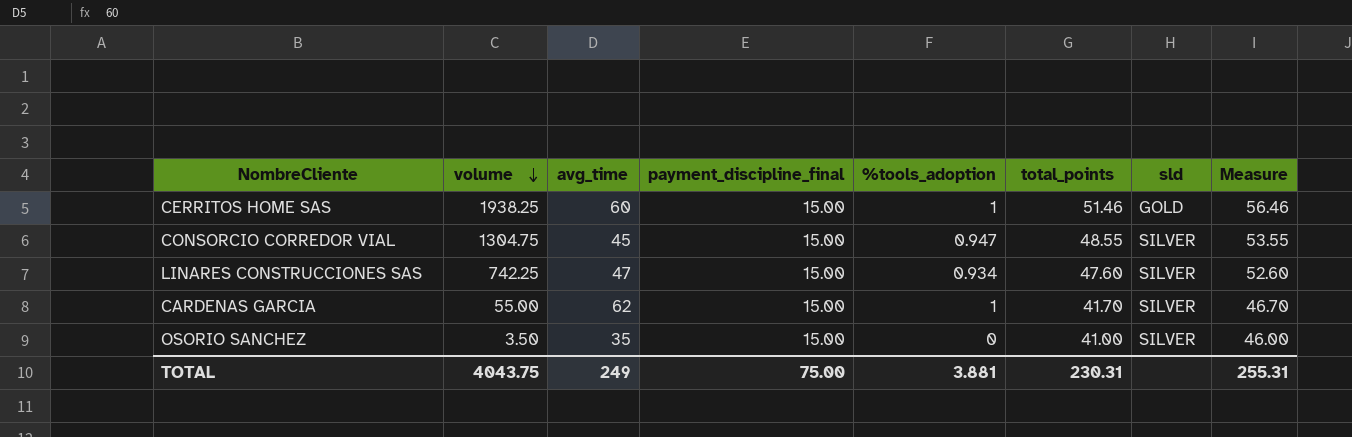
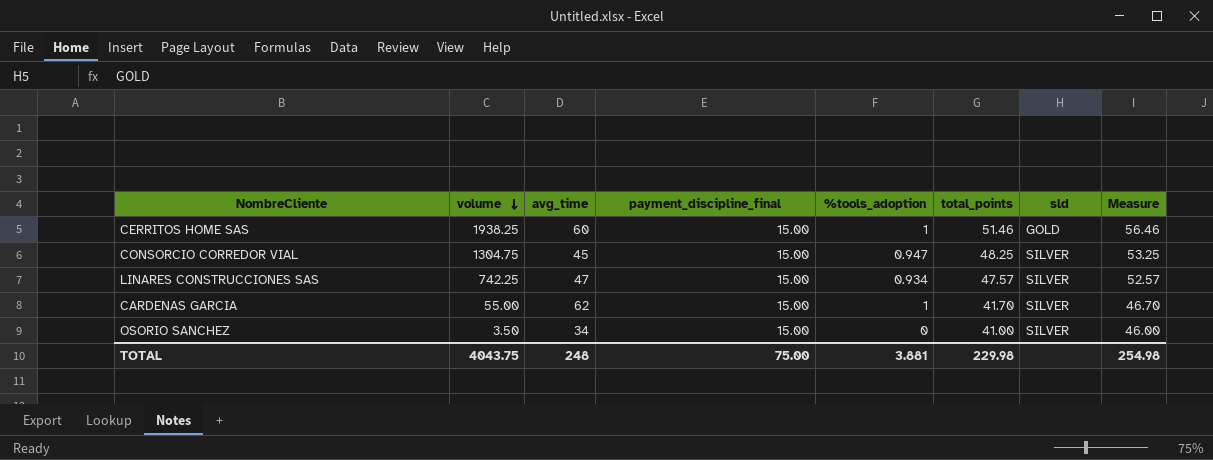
CONSORCIO CORREDOR VIAL | total_points: 48.55 -> 48.25
CONSORCIO CORREDOR VIAL | Measure: 53.55 -> 53.25
LINARES CONSTRUCCIONES SAS | total_points: 47.60 -> 47.57
LINARES CONSTRUCCIONES SAS | Measure: 52.60 -> 52.57
OSORIO SANCHEZ | avg_time: 35 -> 34
TOTAL | avg_time: 249 -> 248
TOTAL | total_points: 230.31 -> 229.98
TOTAL | Measure: 255.31 -> 254.98

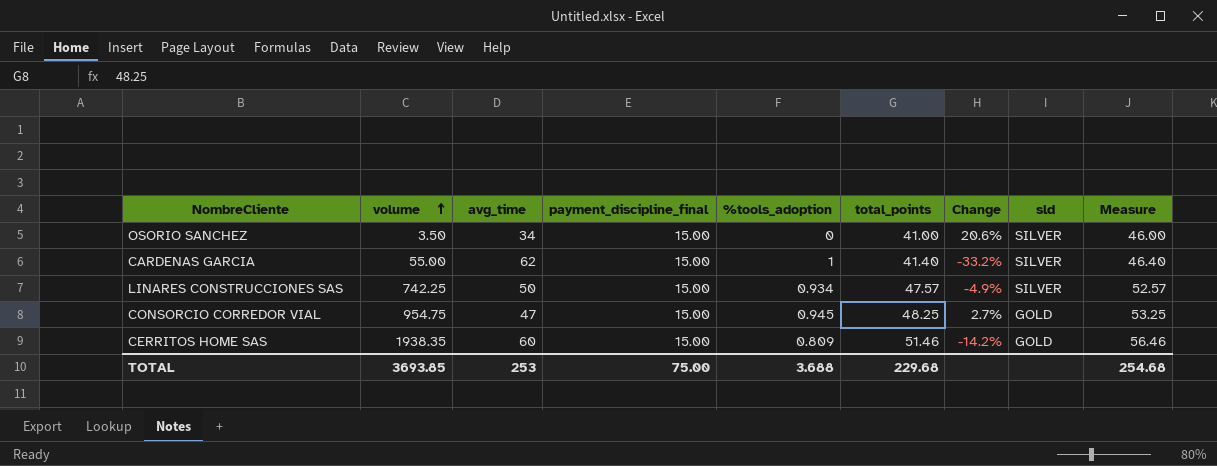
row order: volume descending -> volume ascending
column Change | formula: none -> ([total_points] - [avg_time]) / [avg_time]
CARDENAS GARCIA | total_points: 41.70 -> 41.40
CARDENAS GARCIA | Measure: 46.70 -> 46.40
LINARES CONSTRUCCIONES SAS | avg_time: 47 -> 50
CONSORCIO CORREDOR VIAL | volume: 1304.75 -> 954.75
CONSORCIO CORREDOR VIAL | avg_time: 45 -> 47
CONSORCIO CORREDOR VIAL | %tools_adoption: 0.947 -> 0.945
CONSORCIO CORREDOR VIAL | sld: SILVER -> GOLD
CERRITOS HOME SAS | volume: 1938.25 -> 1938.35
CERRITOS HOME SAS | %tools_adoption: 1 -> 0.809
TOTAL | volume: 4043.75 -> 3693.85
TOTAL | avg_time: 248 -> 253
TOTAL | %tools_adoption: 3.881 -> 3.688
TOTAL | total_points: 229.98 -> 229.68
TOTAL | Measure: 254.98 -> 254.68

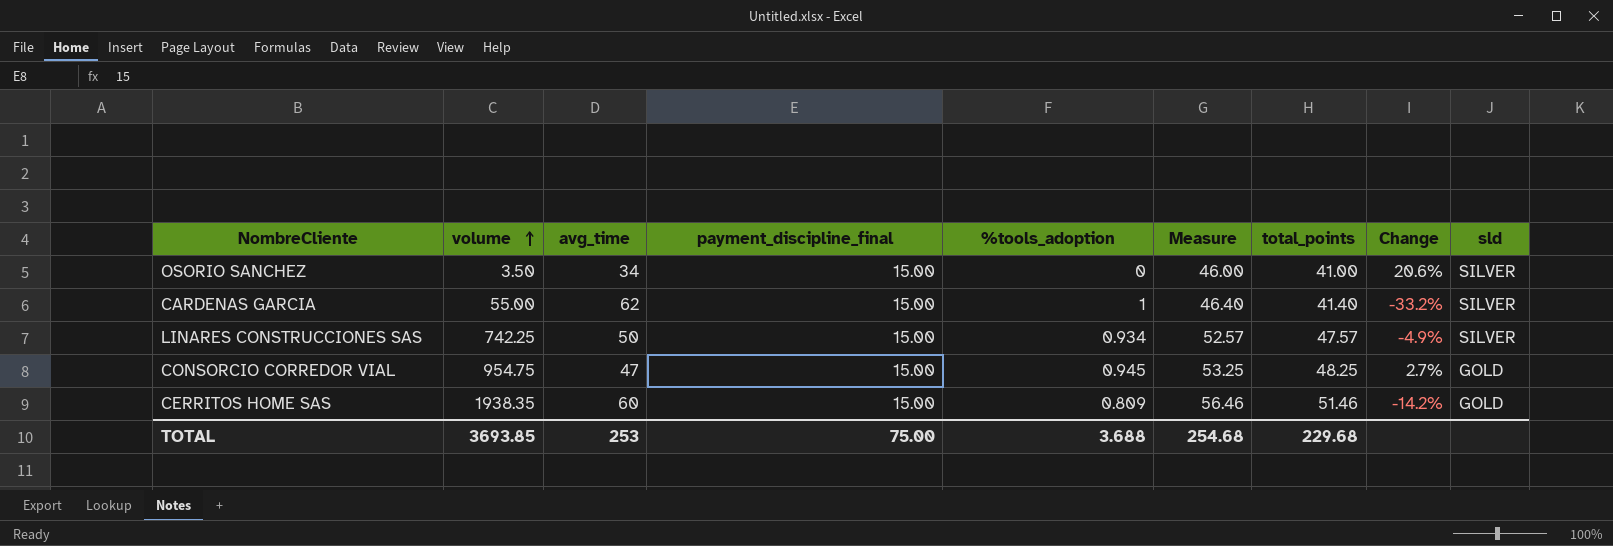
column Measure | position: 9 -> 6

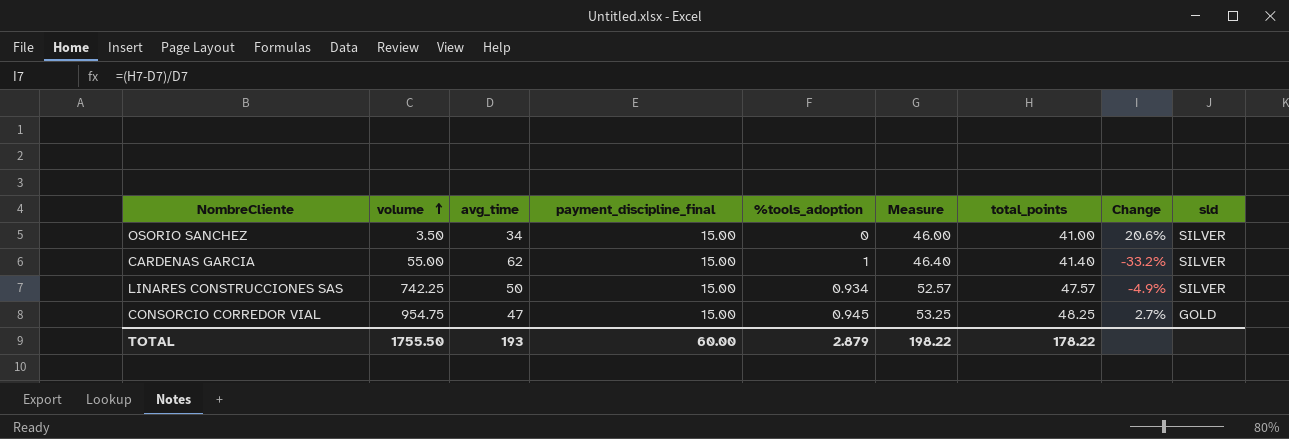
row CERRITOS HOME SAS: 1938.35 | 60 | 15.00 | 0.809 | 56.46 | 51.46 | -14.2% | GOLD -> none
TOTAL | volume: 3693.85 -> 1755.50
TOTAL | avg_time: 253 -> 193
TOTAL | payment_discipline_final: 75.00 -> 60.00
TOTAL | %tools_adoption: 3.688 -> 2.879
TOTAL | Measure: 254.68 -> 198.22
TOTAL | total_points: 229.68 -> 178.22

